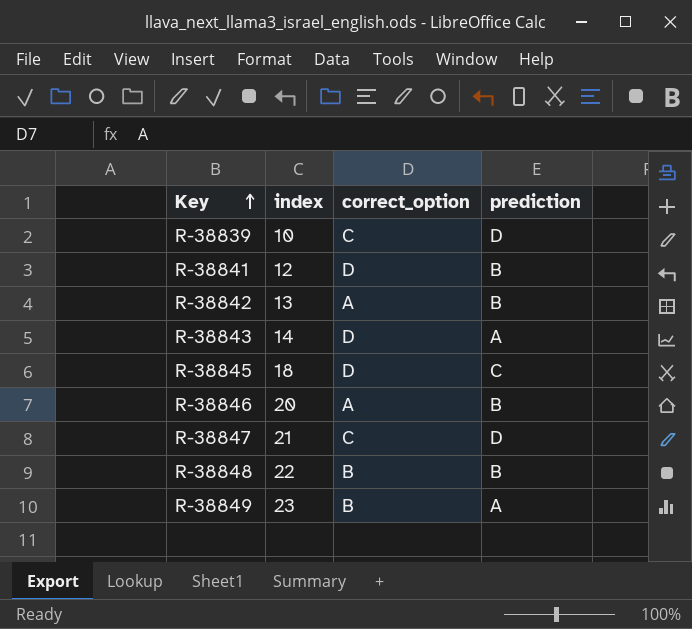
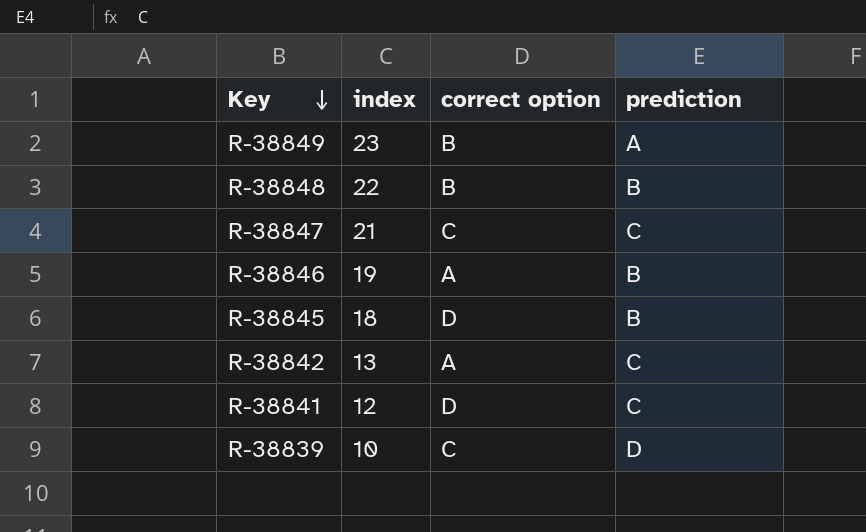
row order: Key ascending -> Key descending
column name: correct_option -> correct option
row R-38843: 14 | D | A -> none
R-38847 | prediction: D -> C
R-38846 | index: 20 -> 19
R-38845 | prediction: C -> B
R-38842 | prediction: B -> C
R-38841 | prediction: B -> C

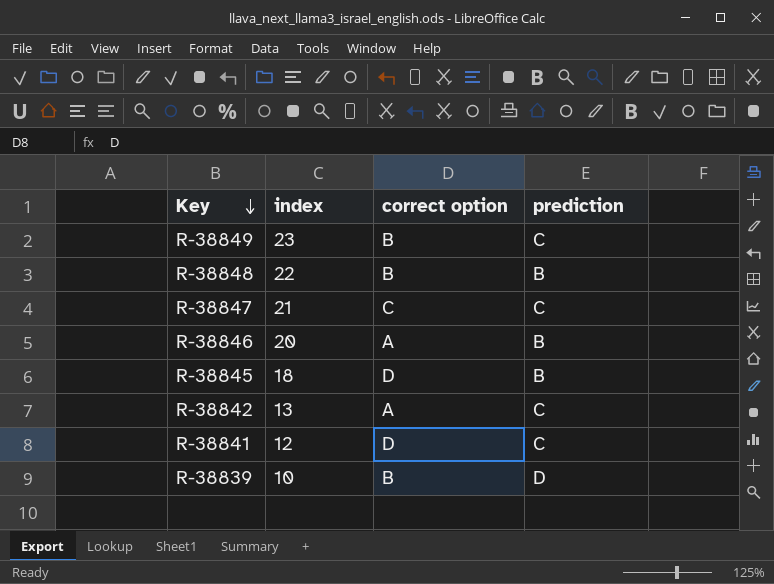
R-38849 | prediction: A -> C
R-38846 | index: 19 -> 20
R-38839 | correct option: C -> B

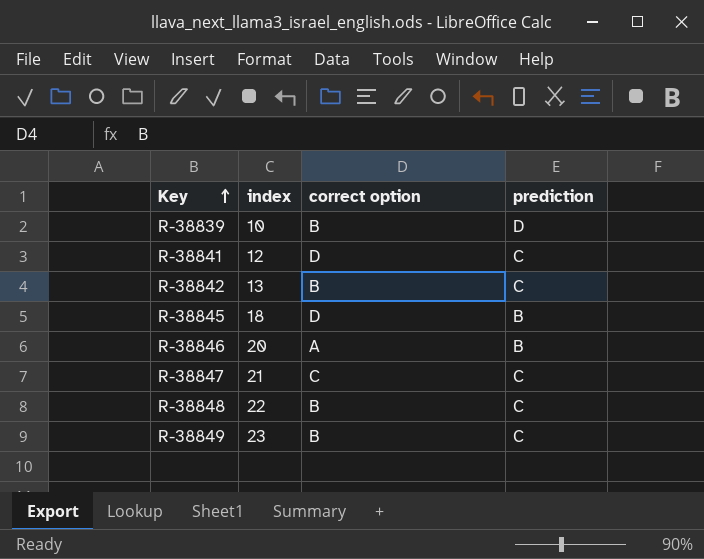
row order: Key descending -> Key ascending
R-38842 | correct option: A -> B
R-38848 | prediction: B -> C

